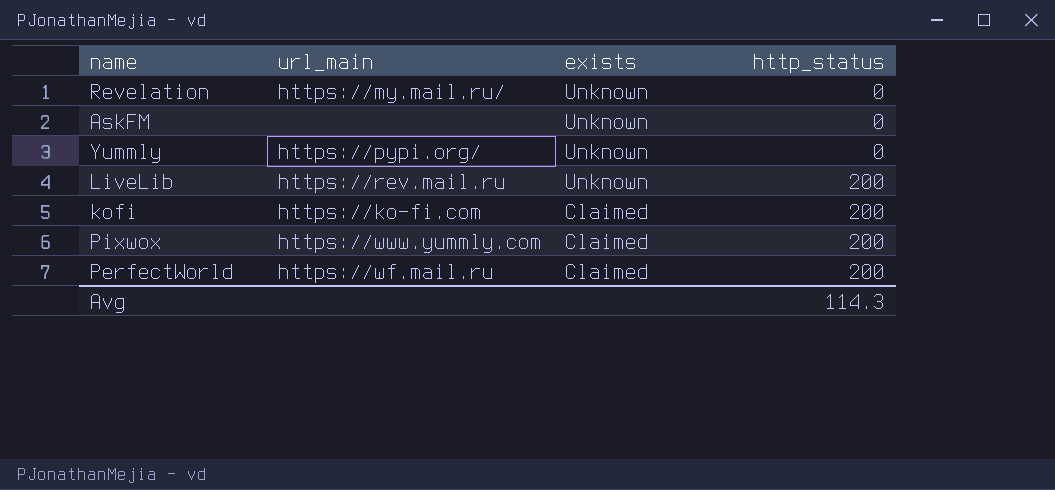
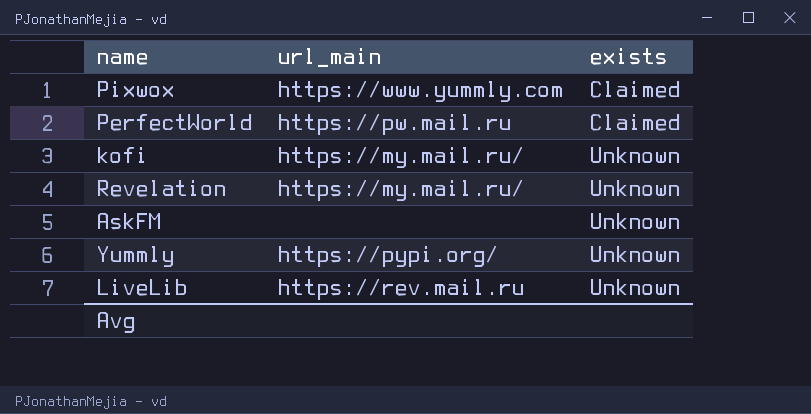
row order: exists descending -> exists ascending
column http_status | position: 4 -> none
PerfectWorld | url_main: https://wf.mail.ru -> https://pw.mail.ru
kofi | url_main: https://ko-fi.com -> https://my.mail.ru/
kofi | exists: Claimed -> Unknown

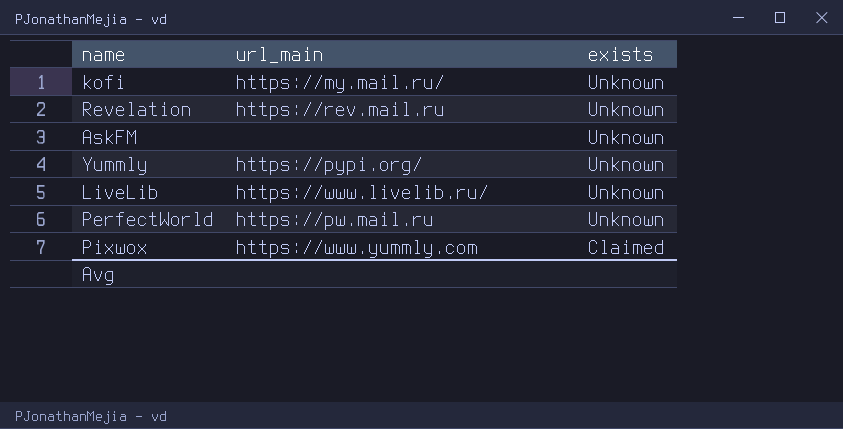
row order: exists ascending -> exists descending
Revelation | url_main: https://my.mail.ru/ -> https://rev.mail.ru
LiveLib | url_main: https://rev.mail.ru -> https://www.livelib.ru/
PerfectWorld | exists: Claimed -> Unknown

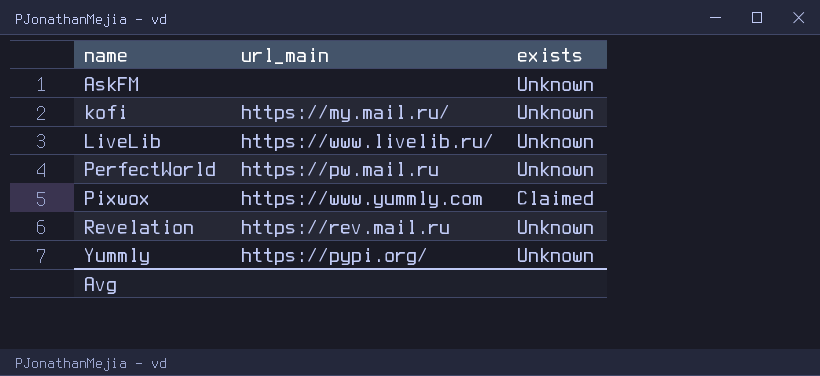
row order: exists descending -> name ascending

